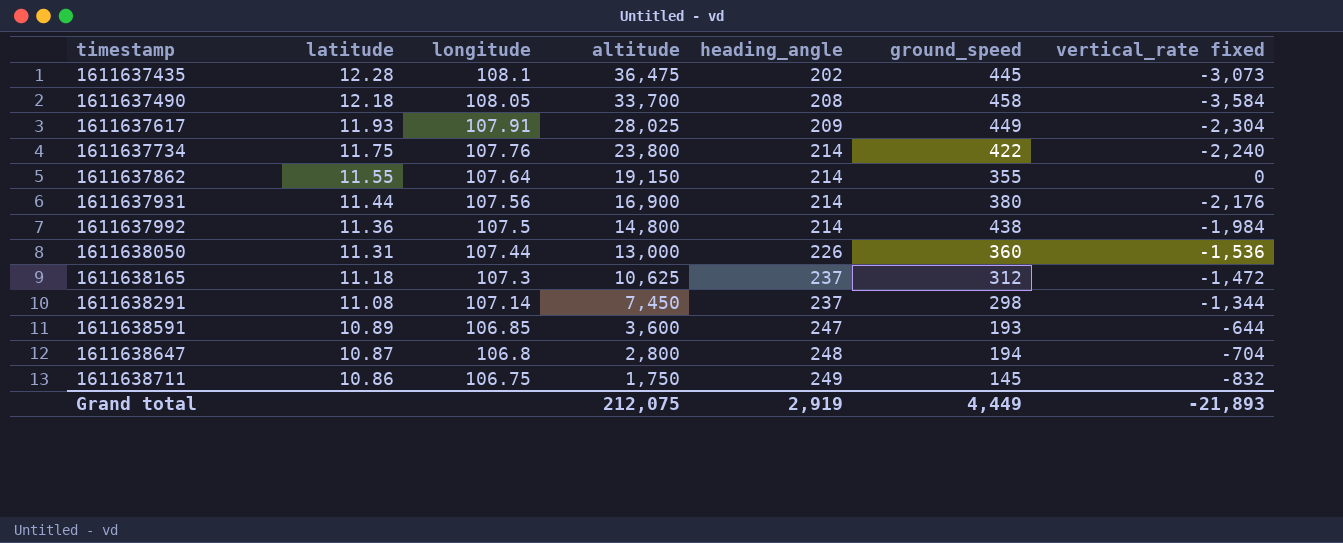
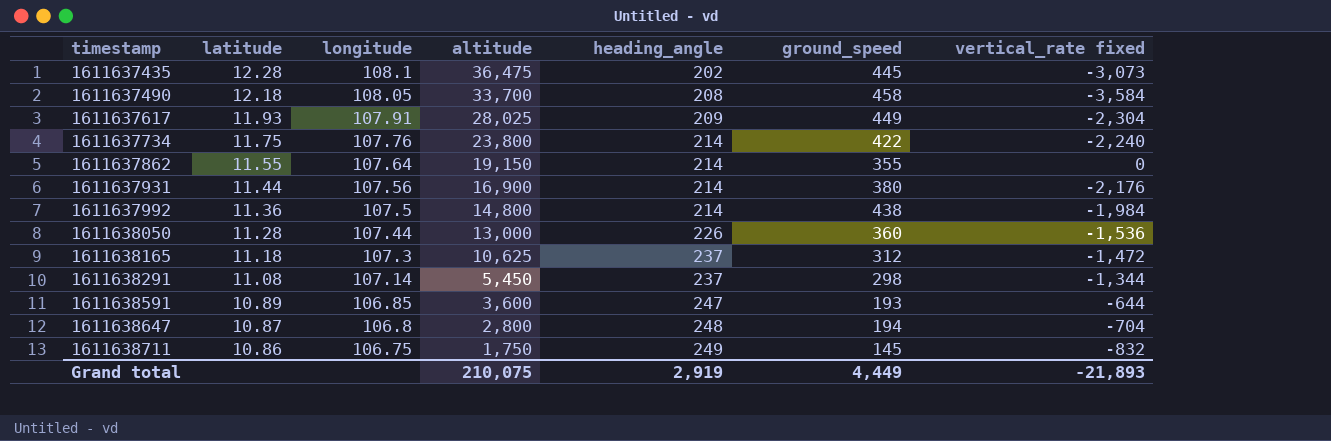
1611638050 | latitude: 11.31 -> 11.28
1611638291 | altitude: 7,450 -> 5,450
Grand total | altitude: 212,075 -> 210,075

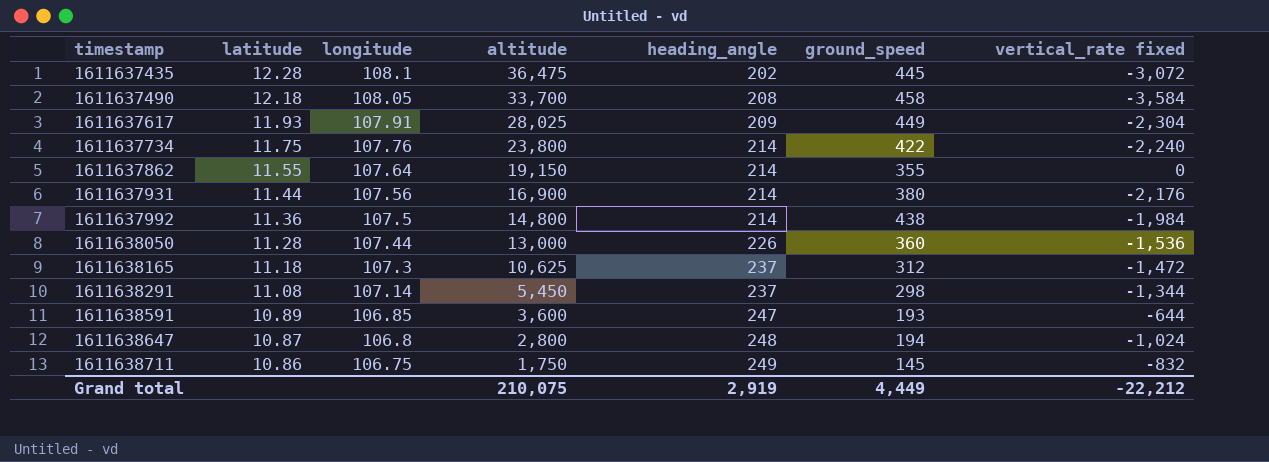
1611637435 | vertical_rate fixed: -3,073 -> -3,072
1611638647 | vertical_rate fixed: -704 -> -1,024
Grand total | vertical_rate fixed: -21,893 -> -22,212

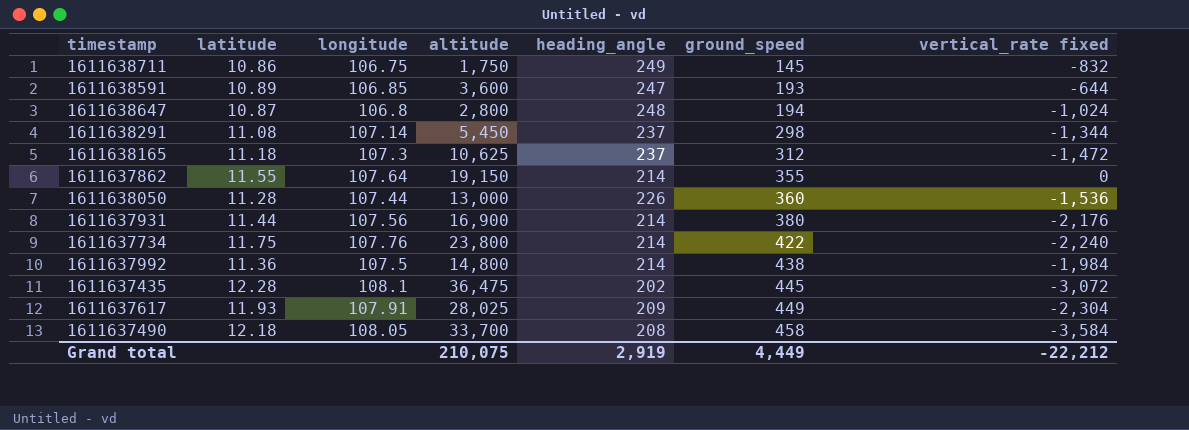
row order: timestamp ascending -> ground_speed ascending

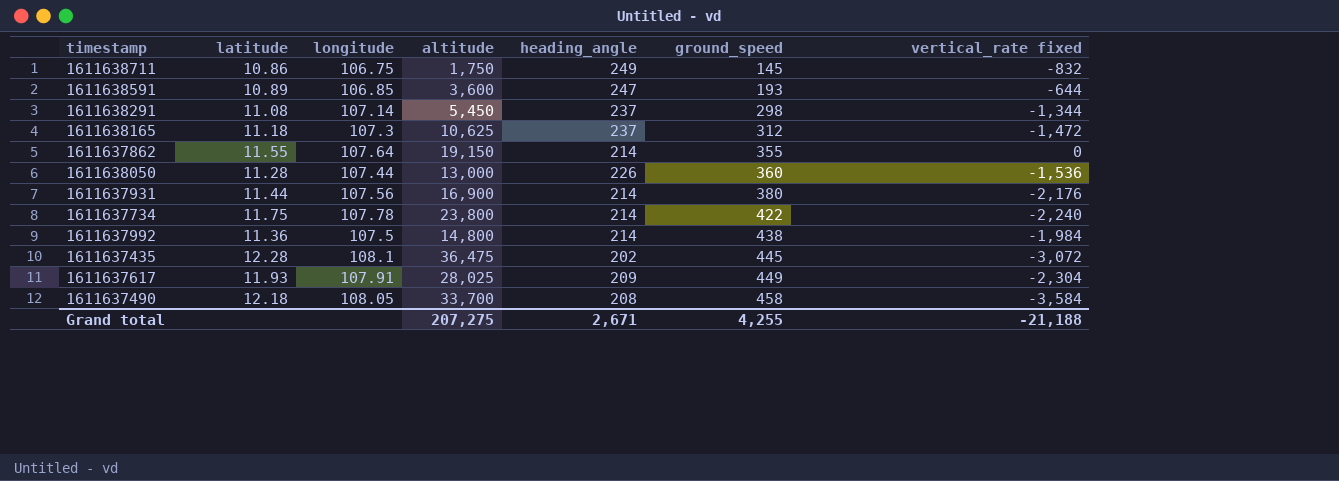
row 1611638647: 10.87 | 106.8 | 2,800 | 248 | 194 | -1,024 -> none
1611637734 | longitude: 107.76 -> 107.78
Grand total | altitude: 210,075 -> 207,275
Grand total | heading_angle: 2,919 -> 2,671
Grand total | ground_speed: 4,449 -> 4,255
Grand total | vertical_rate fixed: -22,212 -> -21,188

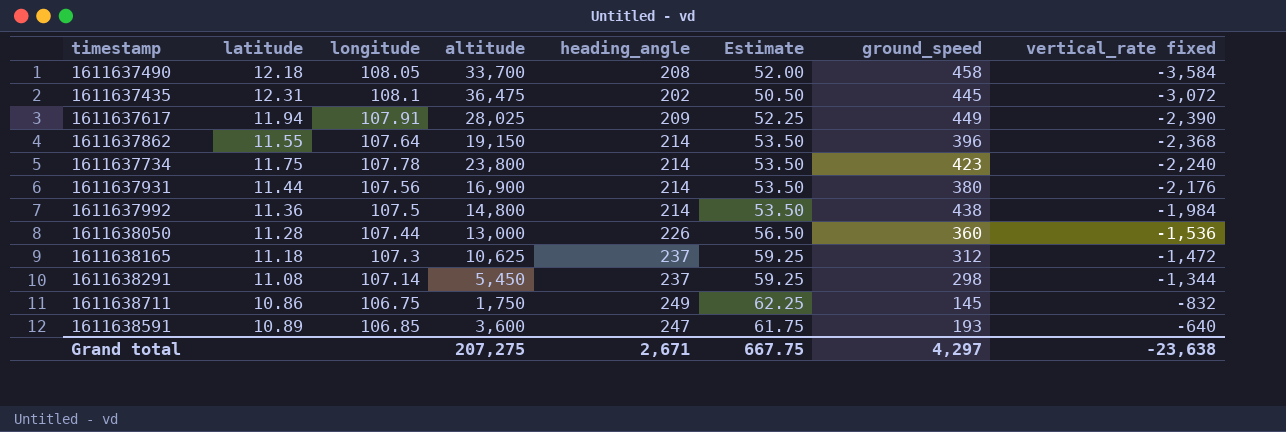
row order: ground_speed ascending -> vertical_rate fixed ascending
column Estimate | formula: none -> [heading_angle] * 0.25
1611637435 | latitude: 12.28 -> 12.31
1611637617 | latitude: 11.93 -> 11.94
1611637617 | vertical_rate fixed: -2,304 -> -2,390
1611637862 | ground_speed: 355 -> 396
1611637862 | vertical_rate fixed: 0 -> -2,368
1611637734 | ground_speed: 422 -> 423
1611638591 | vertical_rate fixed: -644 -> -640
Grand total | ground_speed: 4,255 -> 4,297
Grand total | vertical_rate fixed: -21,188 -> -23,638

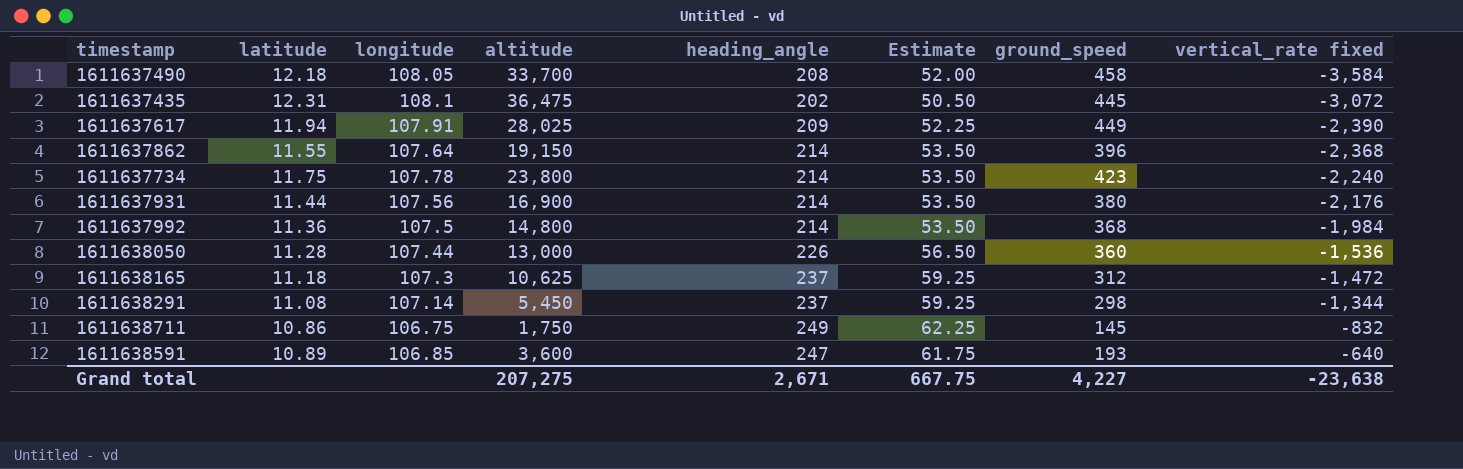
1611637992 | ground_speed: 438 -> 368
Grand total | ground_speed: 4,297 -> 4,227

